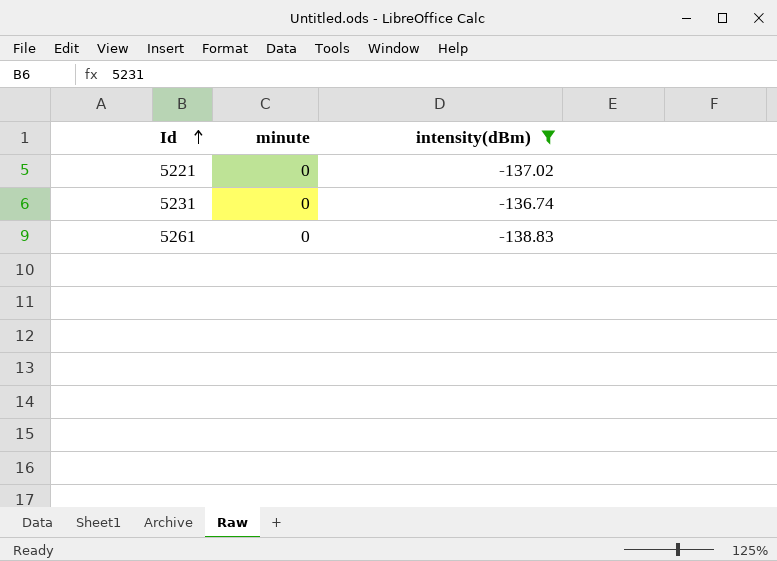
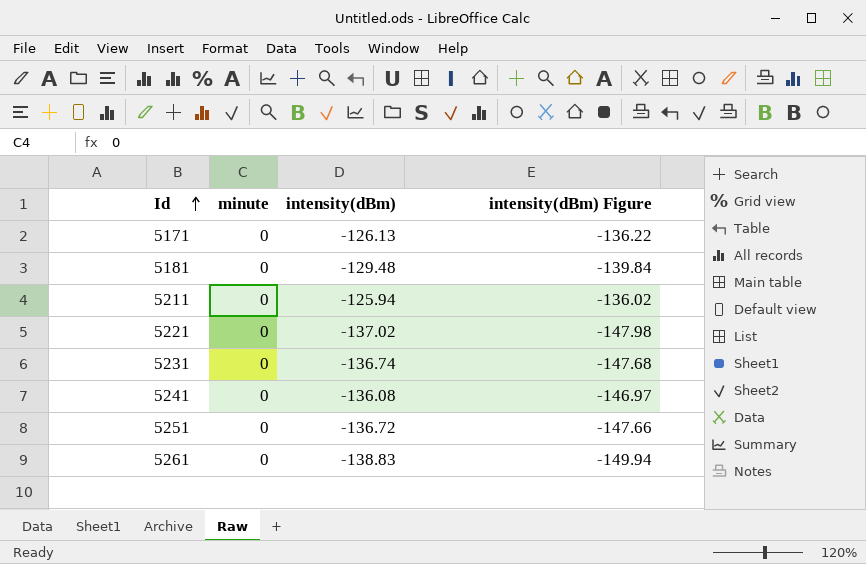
filter: intensity(dBm) <= -136.74 -> none
column intensity(dBm) Figure | formula: none -> [intensity(dBm)] * 1.08

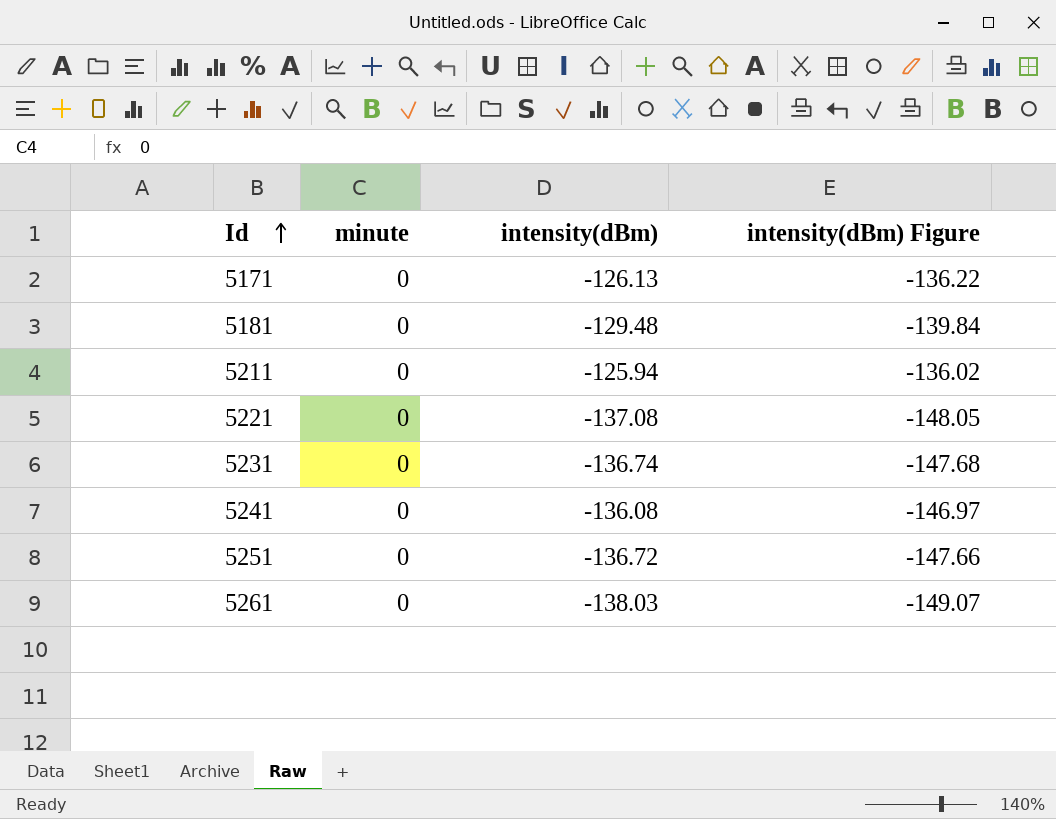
5221 | intensity(dBm): -137.02 -> -137.08
5221 | intensity(dBm) Figure: -147.98 -> -148.05
5261 | intensity(dBm): -138.83 -> -138.03
5261 | intensity(dBm) Figure: -149.94 -> -149.07

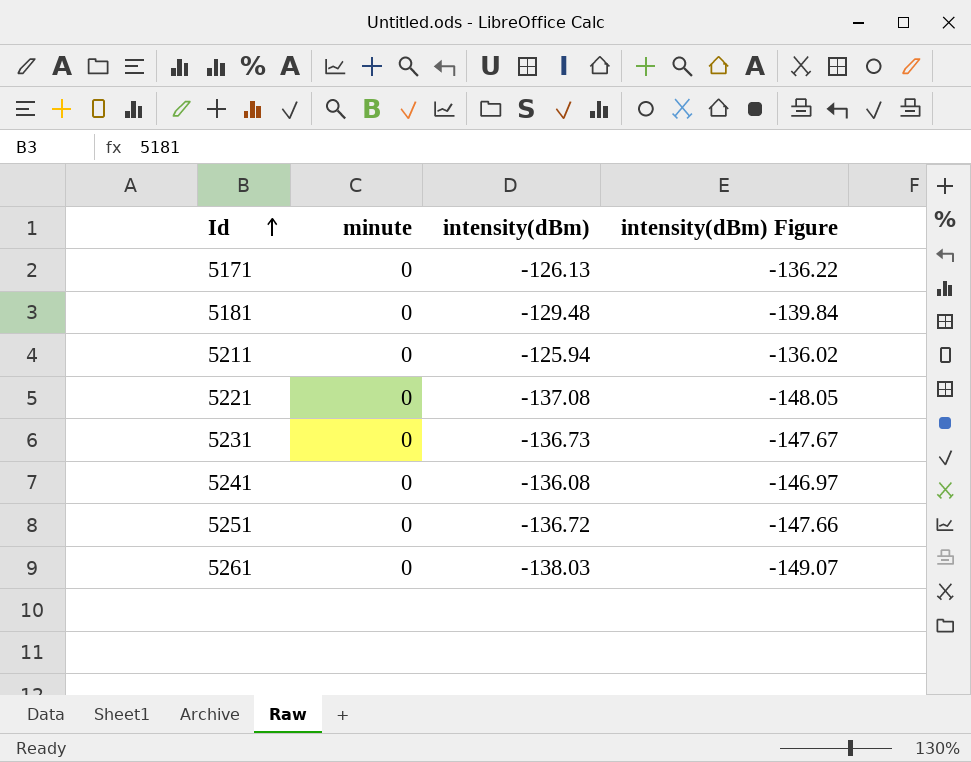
5231 | intensity(dBm): -136.74 -> -136.73
5231 | intensity(dBm) Figure: -147.68 -> -147.67

